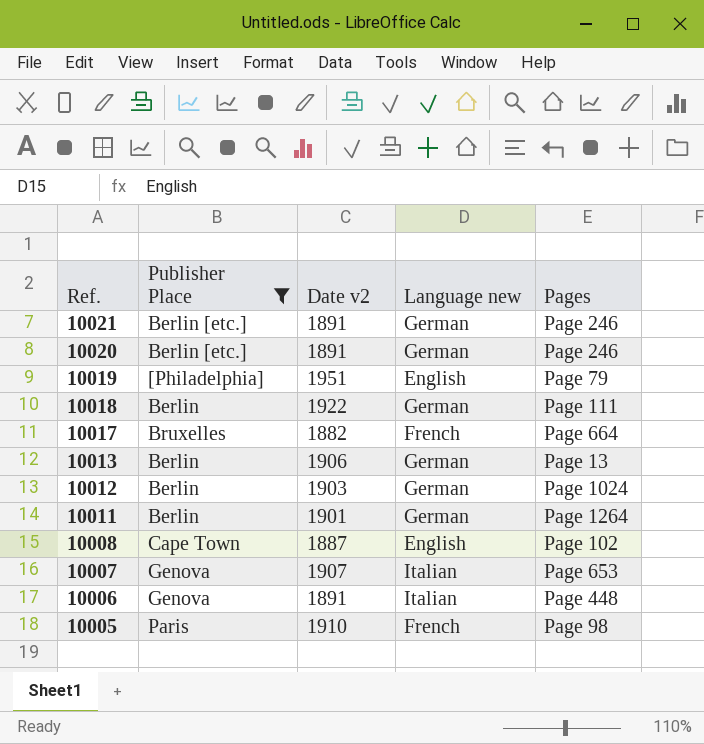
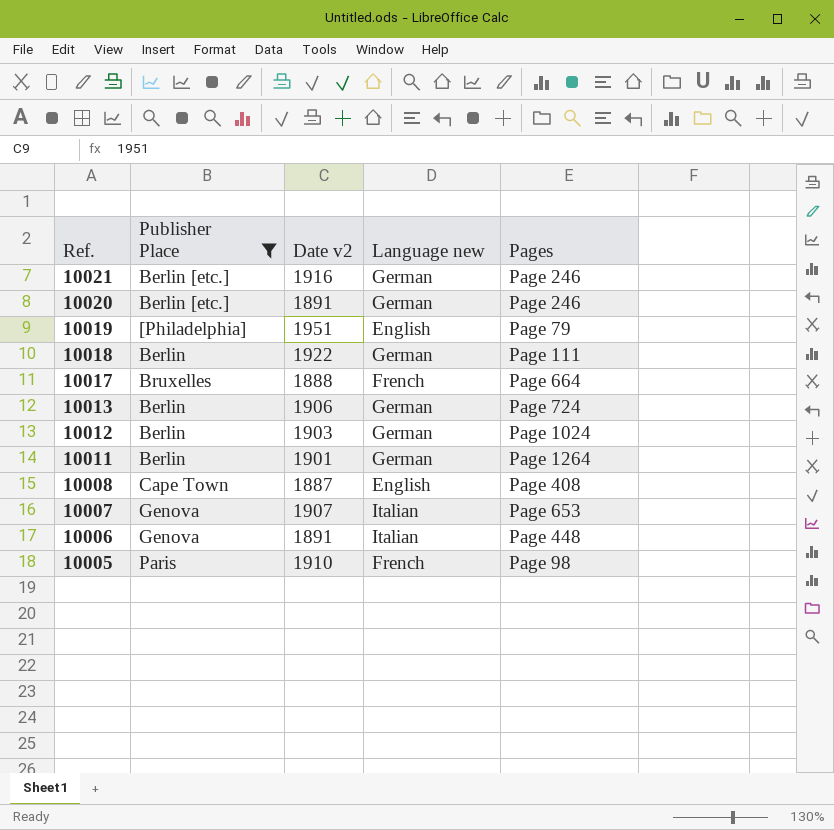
10021 | Date v2: 1891 -> 1916
10017 | Date v2: 1882 -> 1888
10013 | Pages: Page 13 -> Page 724
10008 | Pages: Page 102 -> Page 408

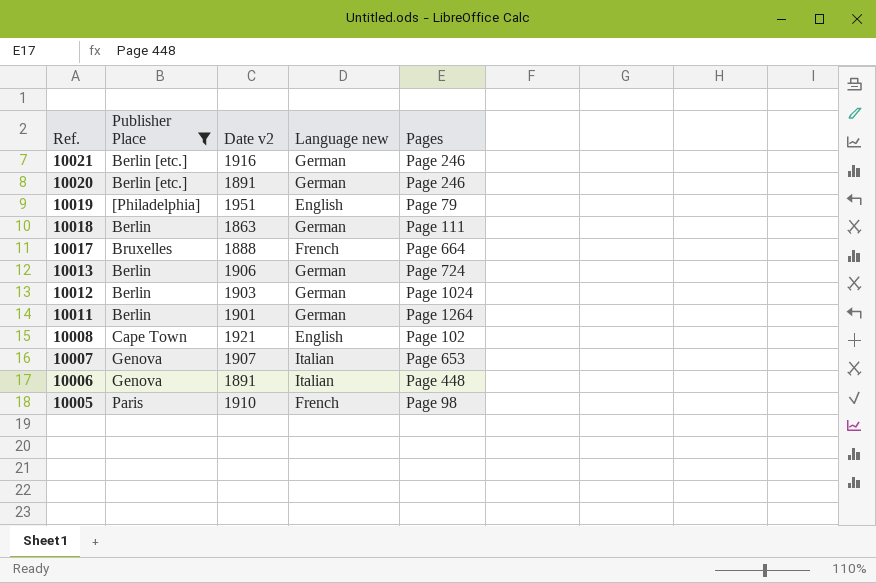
10018 | Date v2: 1922 -> 1863
10008 | Date v2: 1887 -> 1921
10008 | Pages: Page 408 -> Page 102

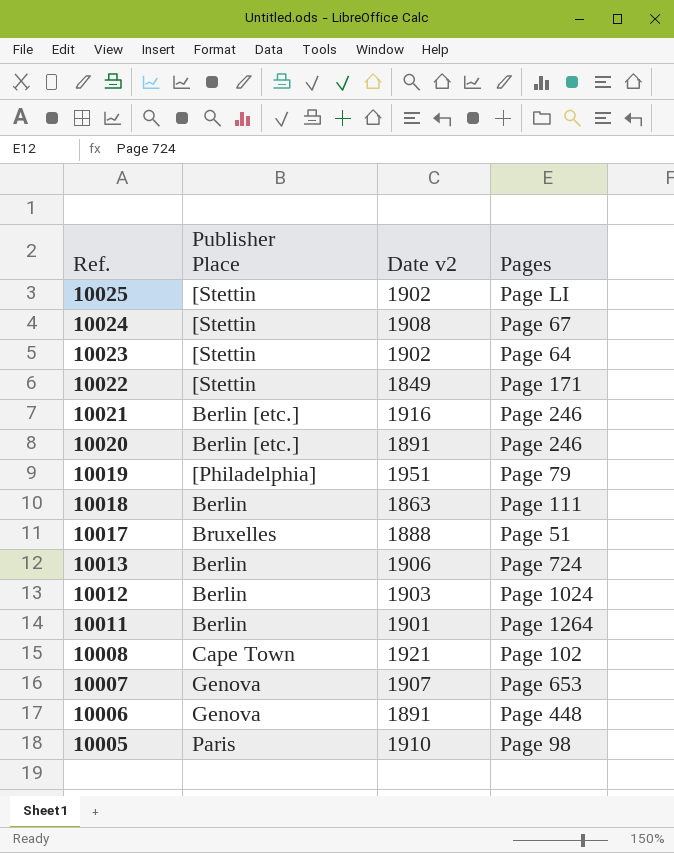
filter: Publisher Place != [Stettin -> none
column Language new | position: 4 -> none
10017 | Pages: Page 664 -> Page 51

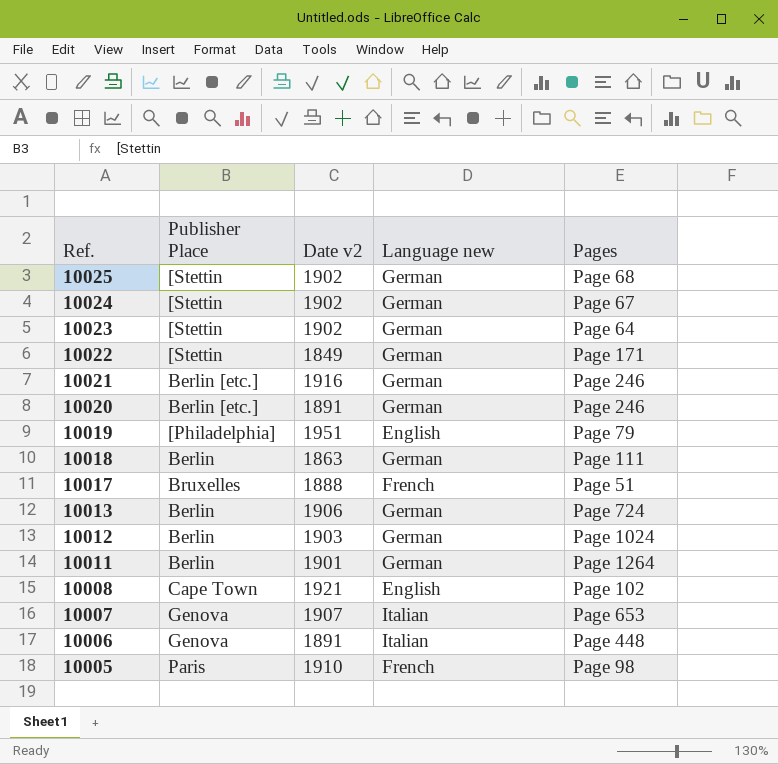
column Language new | position: none -> 4
10025 | Pages: Page LI -> Page 68
10024 | Date v2: 1908 -> 1902

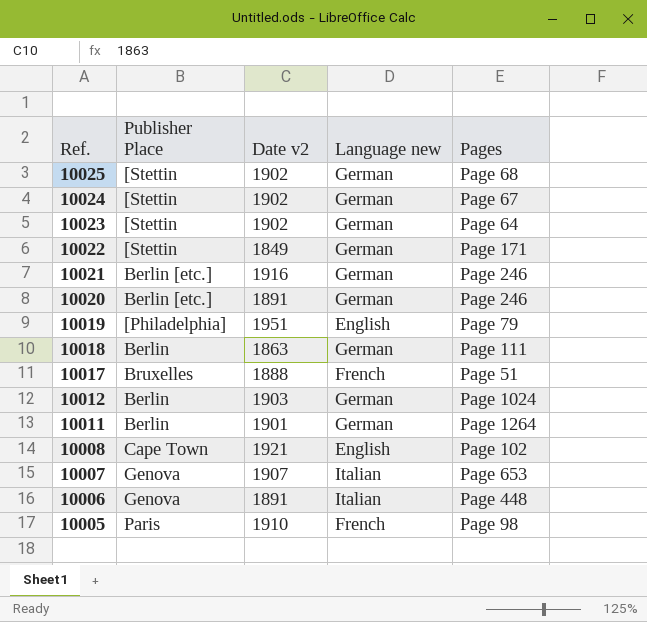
row 10013: Berlin | 1906 | German | Page 724 -> none

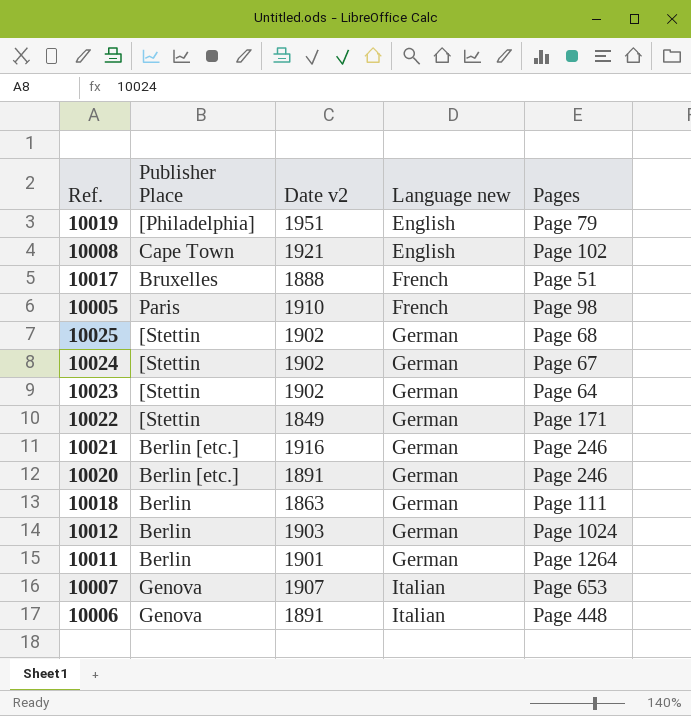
row order: Ref. descending -> Language new ascending

